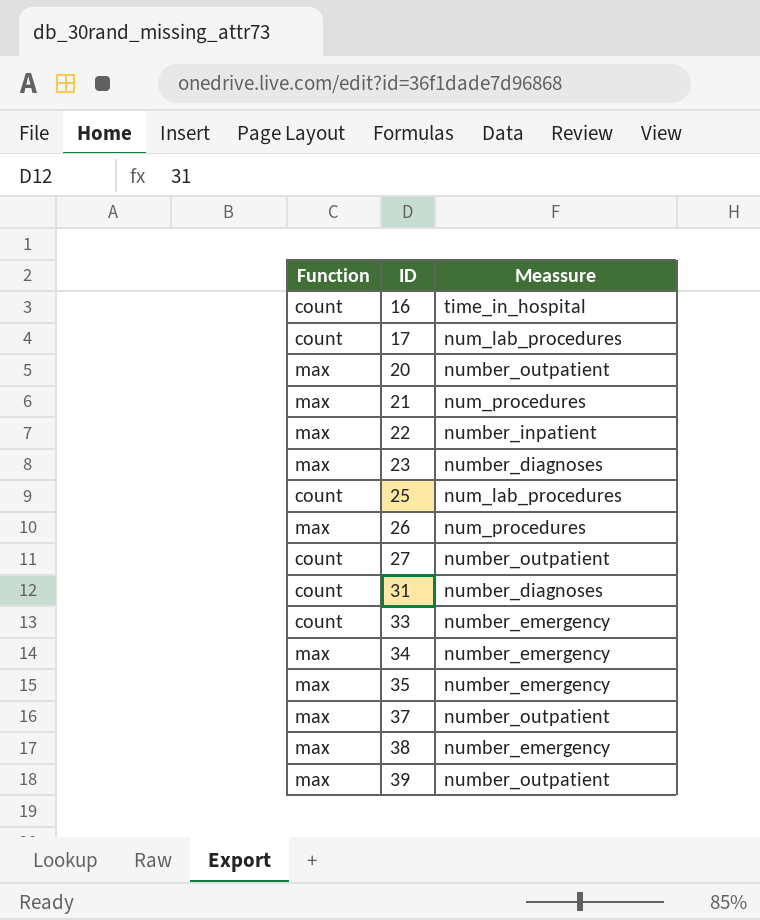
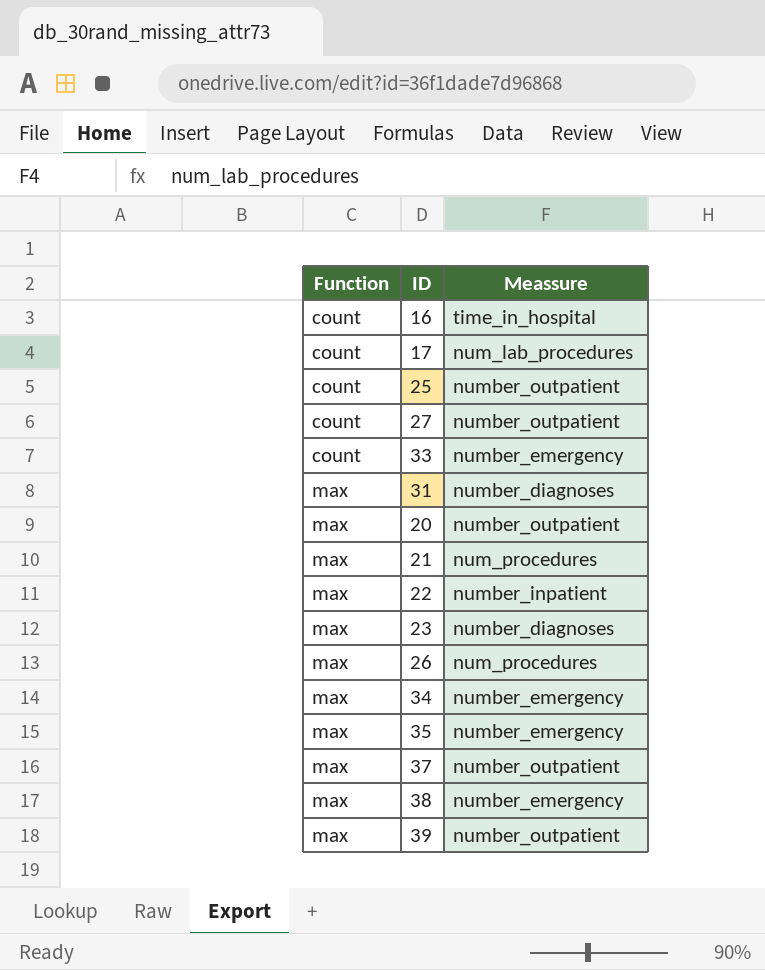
row order: ID ascending -> Function ascending
25 | Meassure: num_lab_procedures -> number_outpatient
31 | Function: count -> max

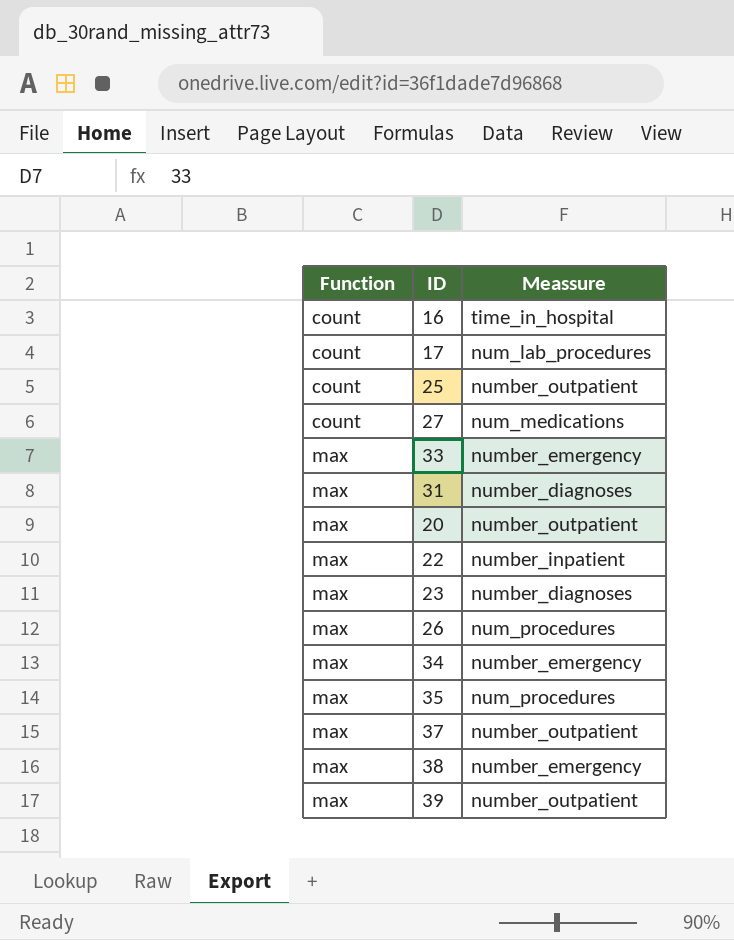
row 21: max | num_procedures -> none
27 | Meassure: number_outpatient -> num_medications
33 | Function: count -> max
35 | Meassure: number_emergency -> num_procedures

